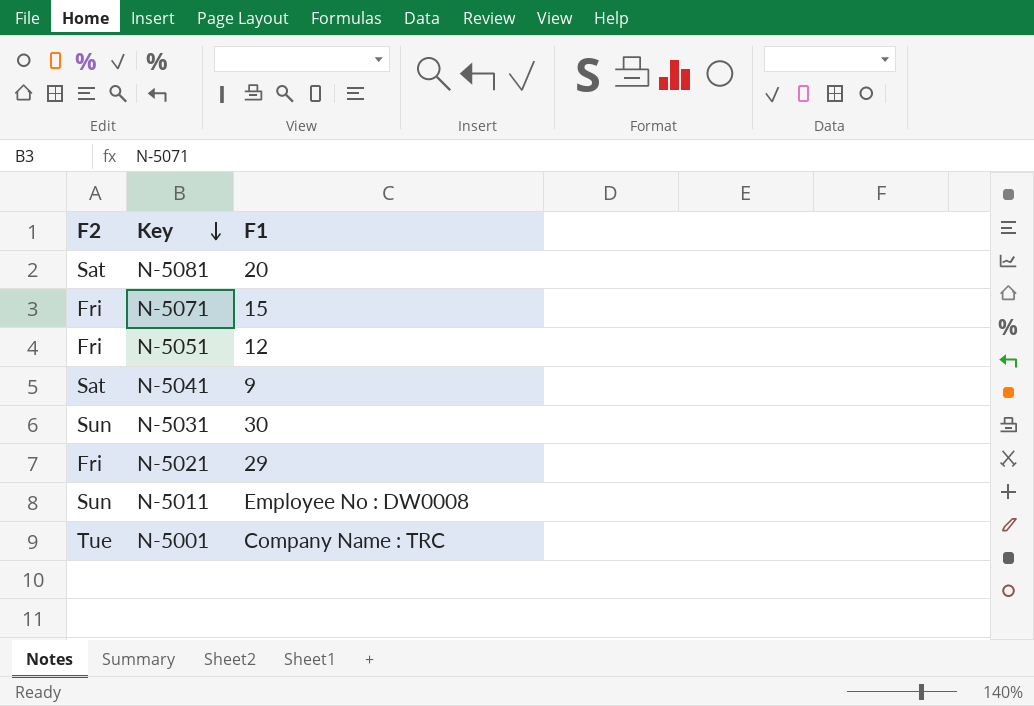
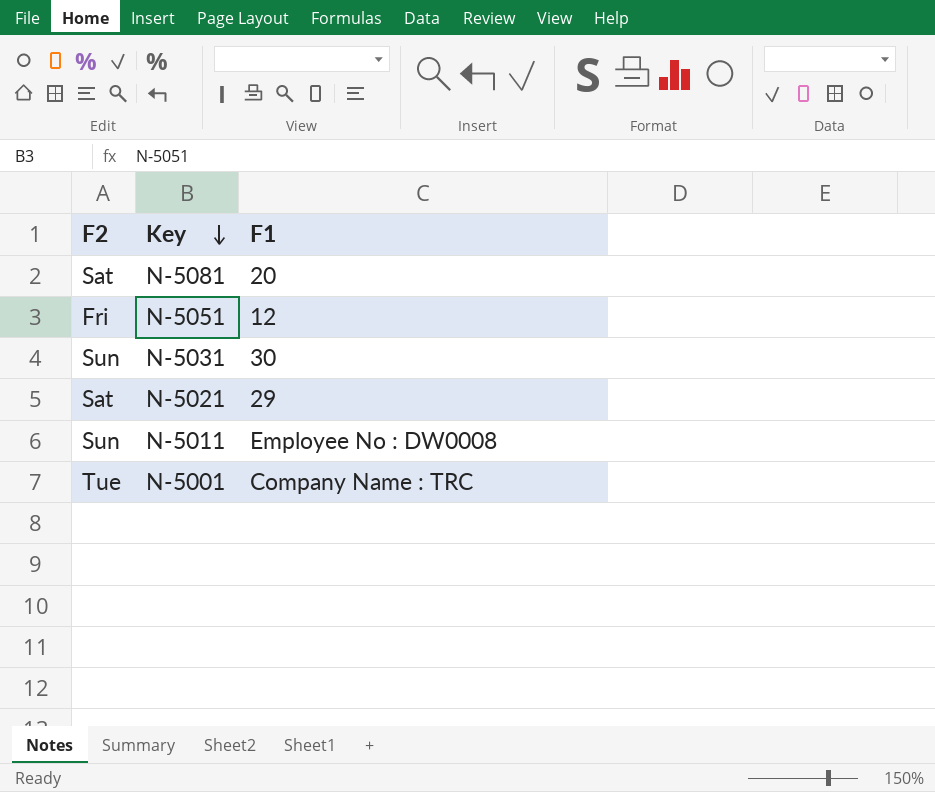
row N-5071: Fri | 15 -> none
row N-5041: Sat | 9 -> none
N-5021 | F2: Fri -> Sat

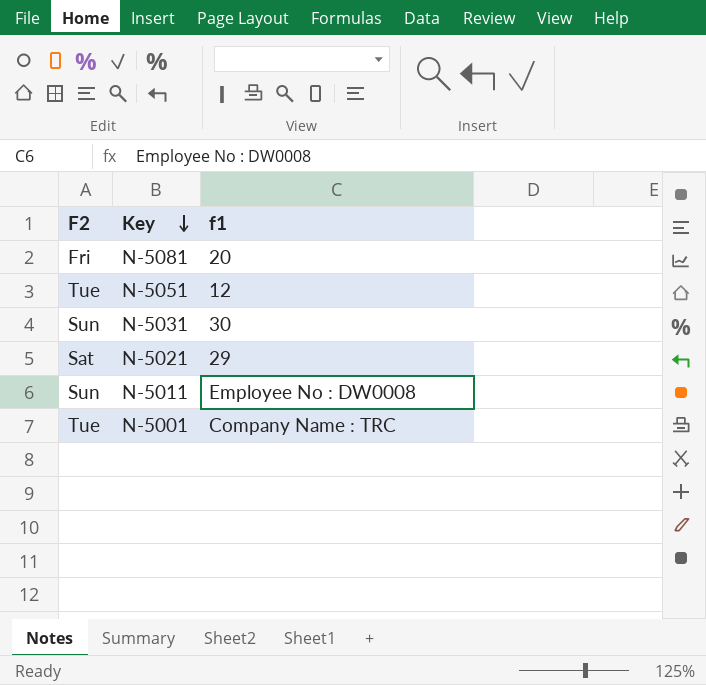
column name: F1 -> f1
N-5081 | F2: Sat -> Fri
N-5051 | F2: Fri -> Tue

